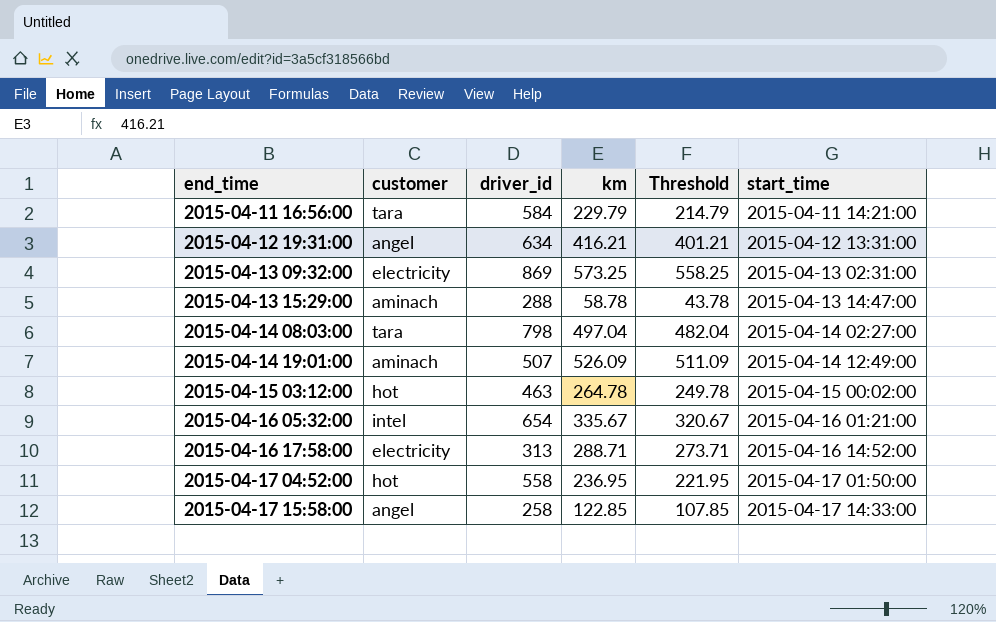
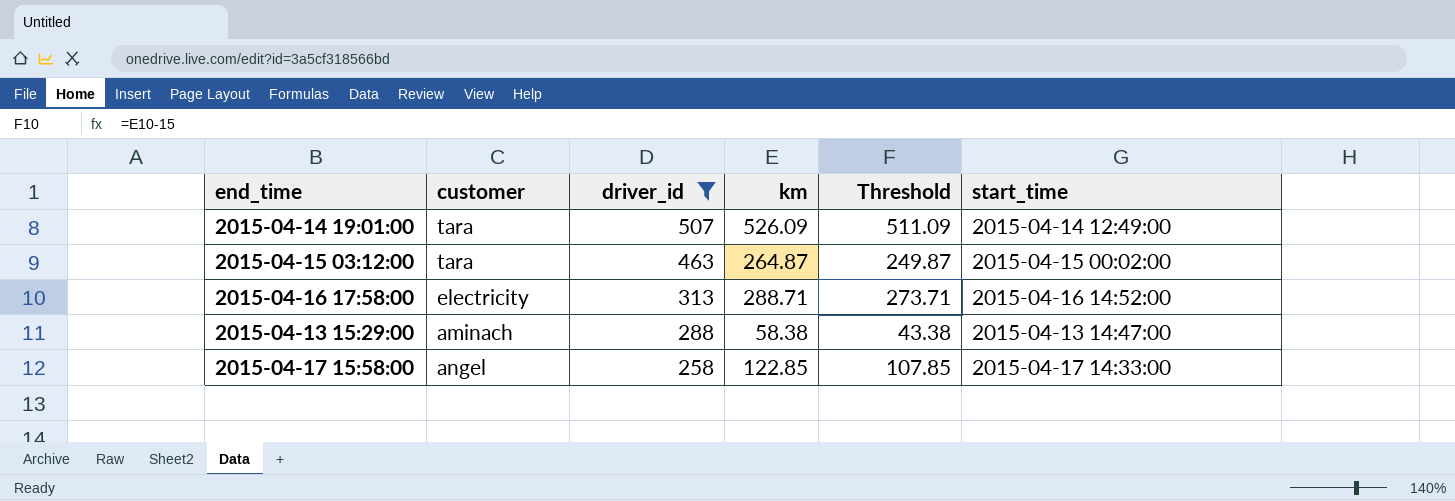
filter: none -> driver_id <= 507
row order: end_time ascending -> driver_id descending
2015-04-14 19:01:00 | customer: aminach -> tara
2015-04-15 03:12:00 | customer: hot -> tara
2015-04-15 03:12:00 | km: 264.78 -> 264.87
2015-04-15 03:12:00 | Threshold: 249.78 -> 249.87
2015-04-13 15:29:00 | km: 58.78 -> 58.38
2015-04-13 15:29:00 | Threshold: 43.78 -> 43.38

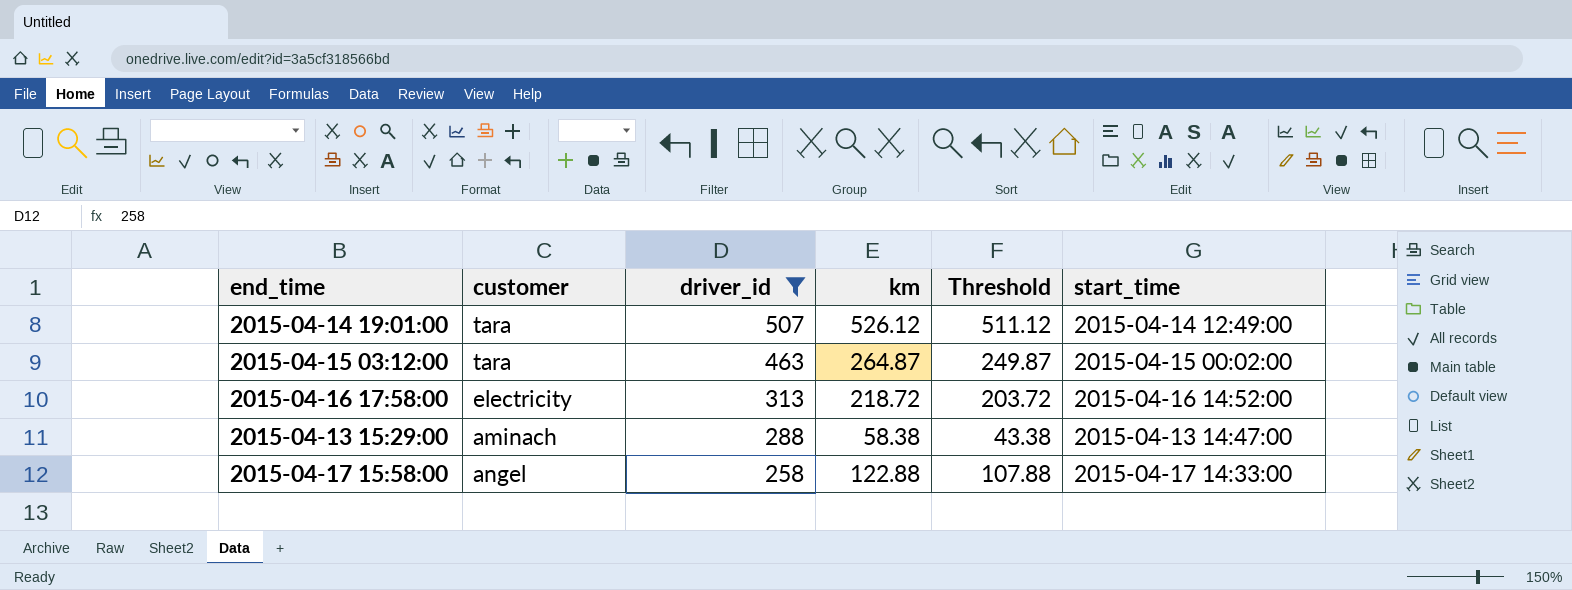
2015-04-14 19:01:00 | km: 526.09 -> 526.12
2015-04-14 19:01:00 | Threshold: 511.09 -> 511.12
2015-04-16 17:58:00 | km: 288.71 -> 218.72
2015-04-16 17:58:00 | Threshold: 273.71 -> 203.72
2015-04-17 15:58:00 | km: 122.85 -> 122.88
2015-04-17 15:58:00 | Threshold: 107.85 -> 107.88

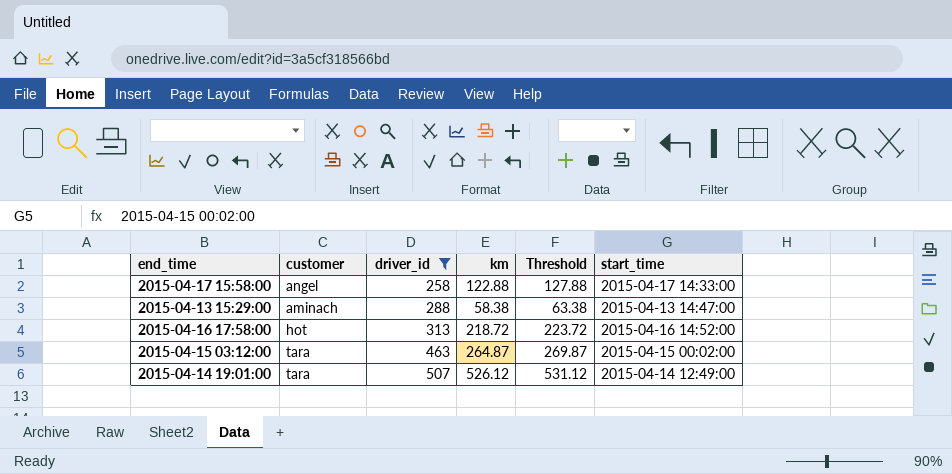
row order: driver_id descending -> driver_id ascending
column Threshold | formula: [km] - 15 -> [km] + 5
2015-04-16 17:58:00 | customer: electricity -> hot

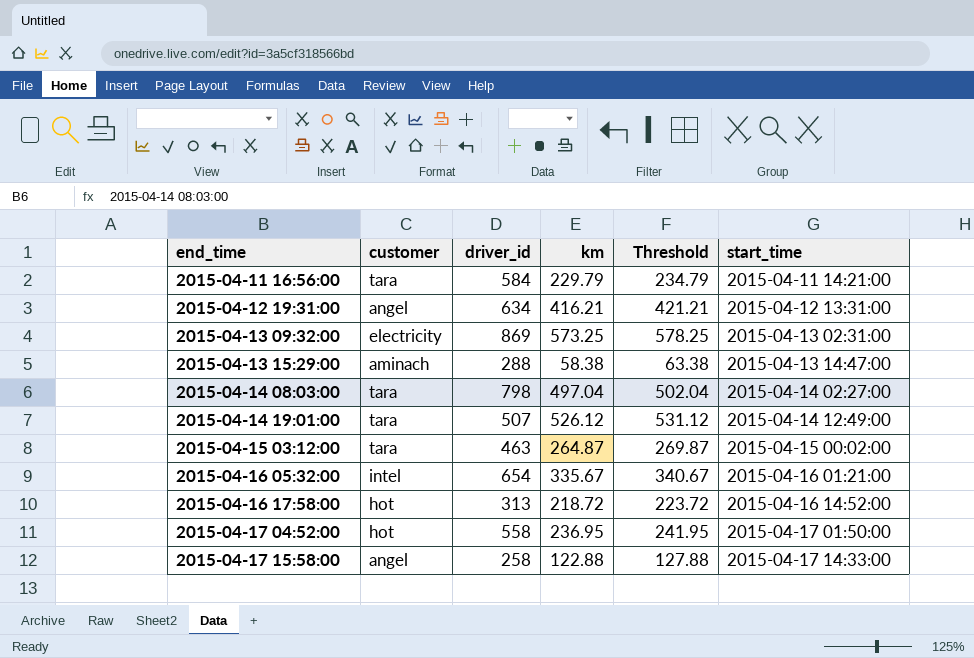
filter: driver_id <= 507 -> none
row order: driver_id ascending -> end_time ascending

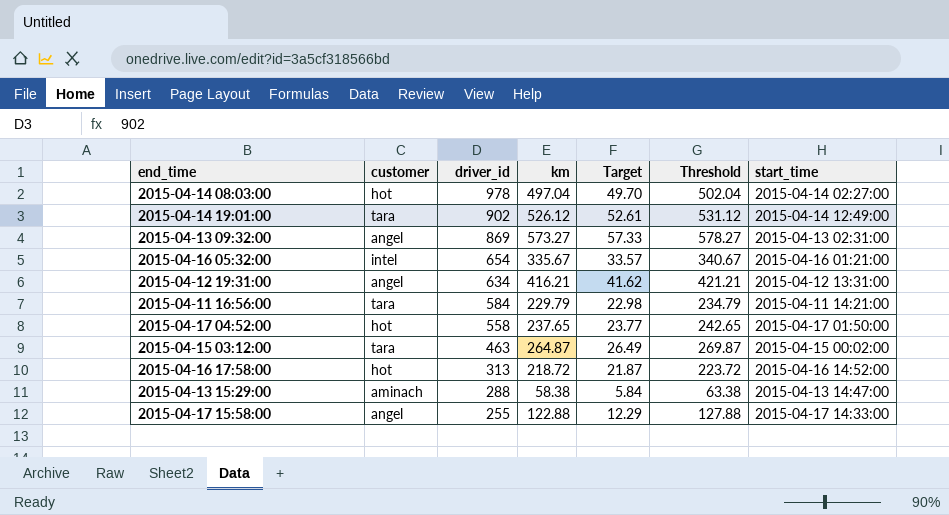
row order: end_time ascending -> driver_id descending
column Target | formula: none -> [km] * 0.1
2015-04-14 08:03:00 | customer: tara -> hot
2015-04-14 08:03:00 | driver_id: 798 -> 978
2015-04-14 19:01:00 | driver_id: 507 -> 902
2015-04-13 09:32:00 | customer: electricity -> angel
2015-04-13 09:32:00 | km: 573.25 -> 573.27
2015-04-13 09:32:00 | Threshold: 578.25 -> 578.27
2015-04-17 04:52:00 | km: 236.95 -> 237.65
2015-04-17 04:52:00 | Threshold: 241.95 -> 242.65
2015-04-17 15:58:00 | driver_id: 258 -> 255

